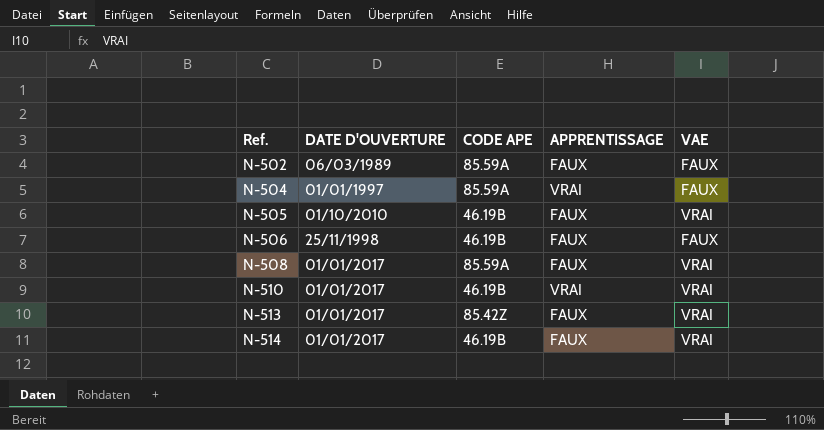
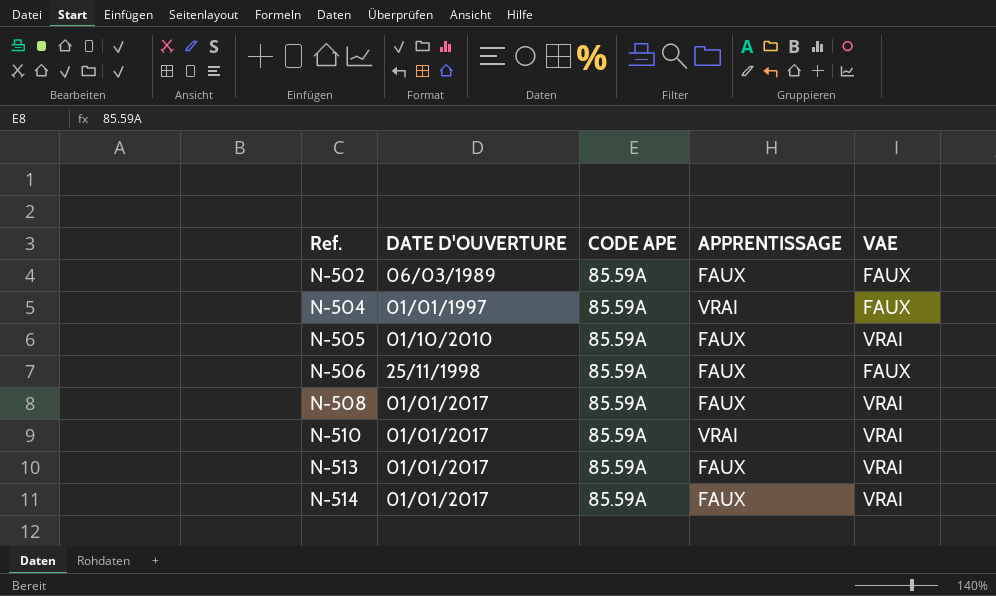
N-505 | CODE APE: 46.19B -> 85.59A
N-506 | CODE APE: 46.19B -> 85.59A
N-510 | CODE APE: 46.19B -> 85.59A
N-513 | CODE APE: 85.42Z -> 85.59A
N-514 | CODE APE: 46.19B -> 85.59A

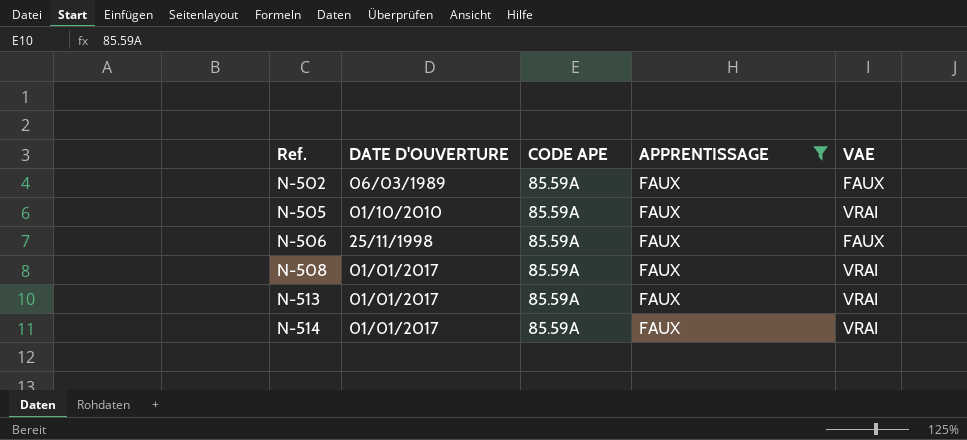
filter: none -> APPRENTISSAGE = FAUX

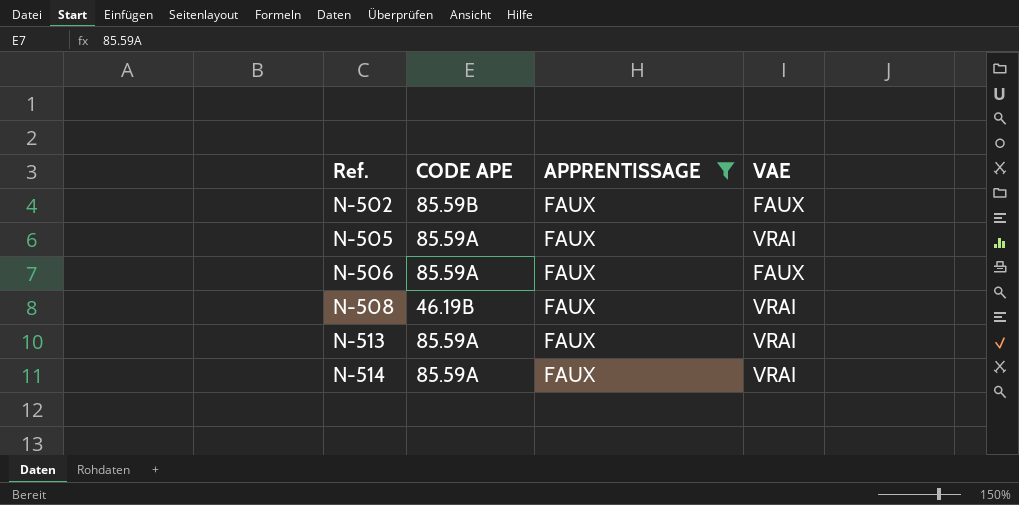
column DATE D'OUVERTURE | position: 2 -> none
N-502 | CODE APE: 85.59A -> 85.59B
N-508 | CODE APE: 85.59A -> 46.19B

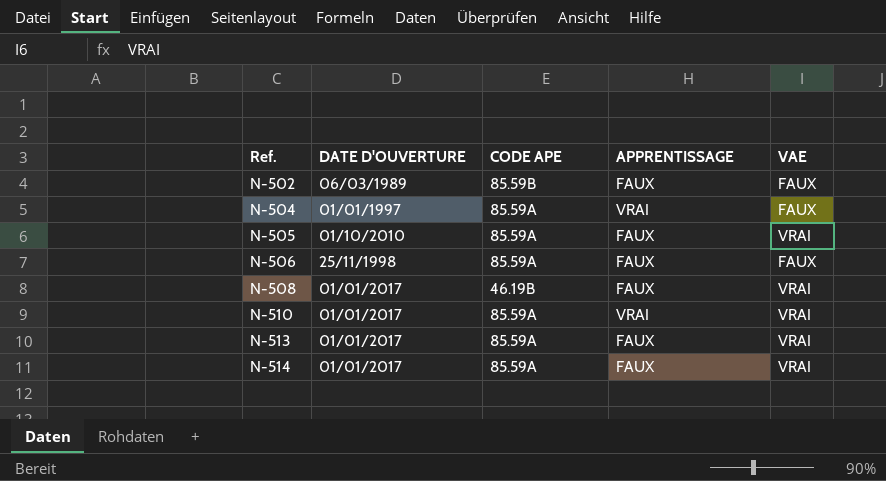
filter: APPRENTISSAGE = FAUX -> none
column DATE D'OUVERTURE | position: none -> 2

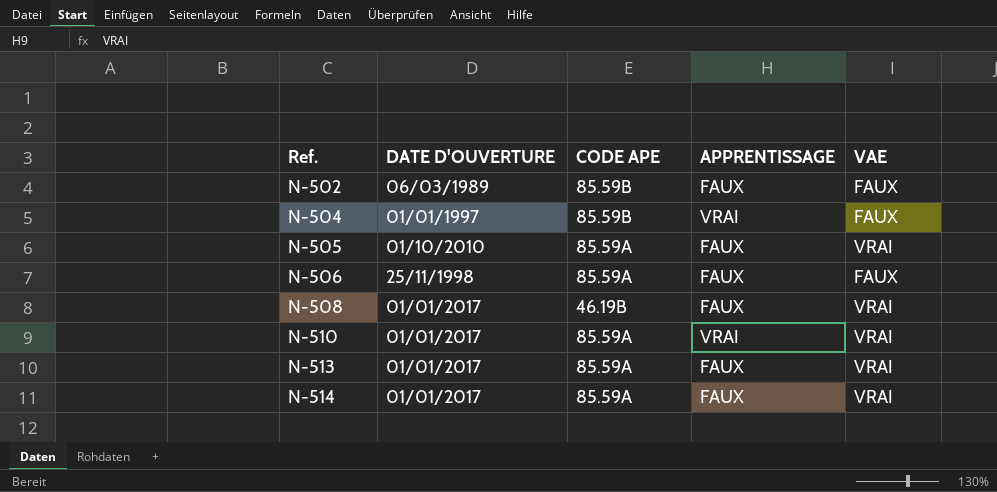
N-504 | CODE APE: 85.59A -> 85.59B

